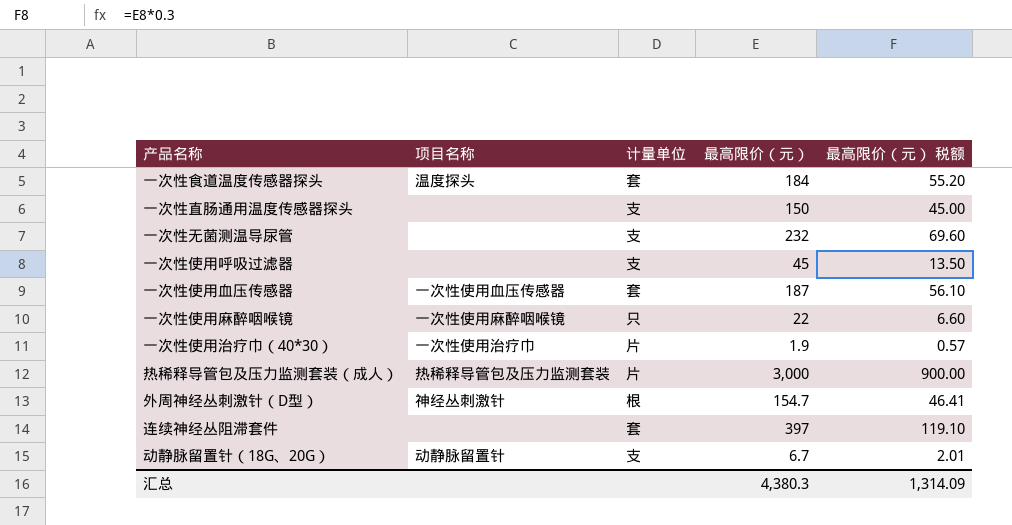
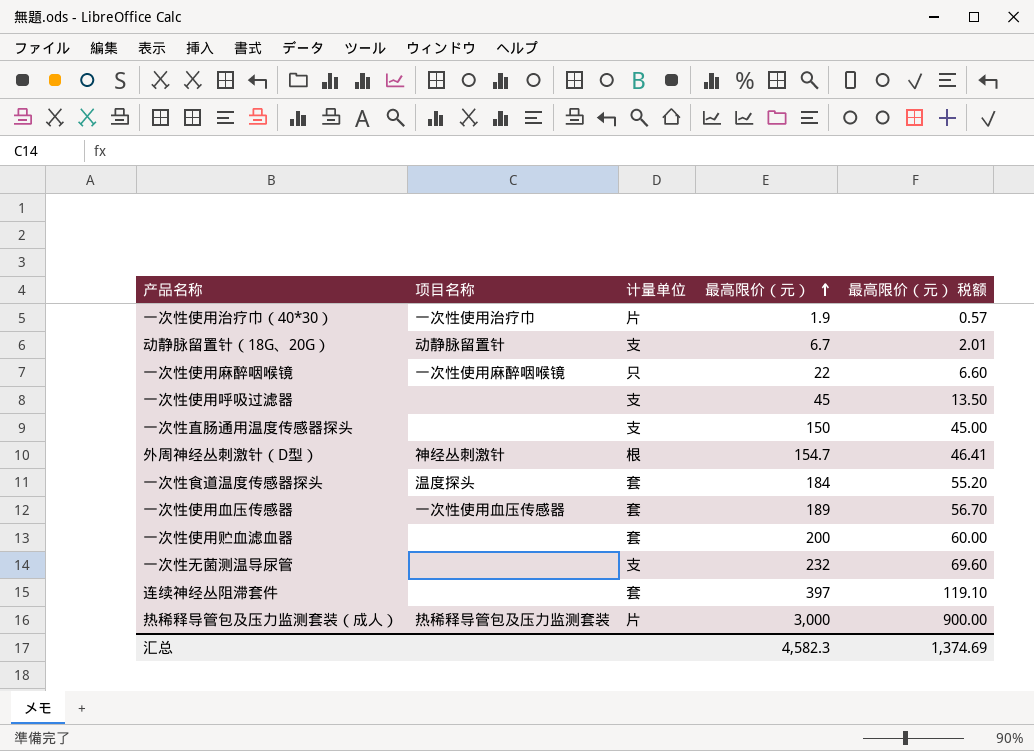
row order: none -> 最高限价（元） ascending
一次性使用血压传感器 | 最高限价（元）: 187 -> 189
一次性使用血压传感器 | 最高限价（元） 税额: 56.10 -> 56.70
row 一次性使用贮血滤血器: none -> none | 套 | 200 | 60.00
汇总 | 最高限价（元）: 4,380.3 -> 4,582.3
汇总 | 最高限价（元） 税额: 1,314.09 -> 1,374.69

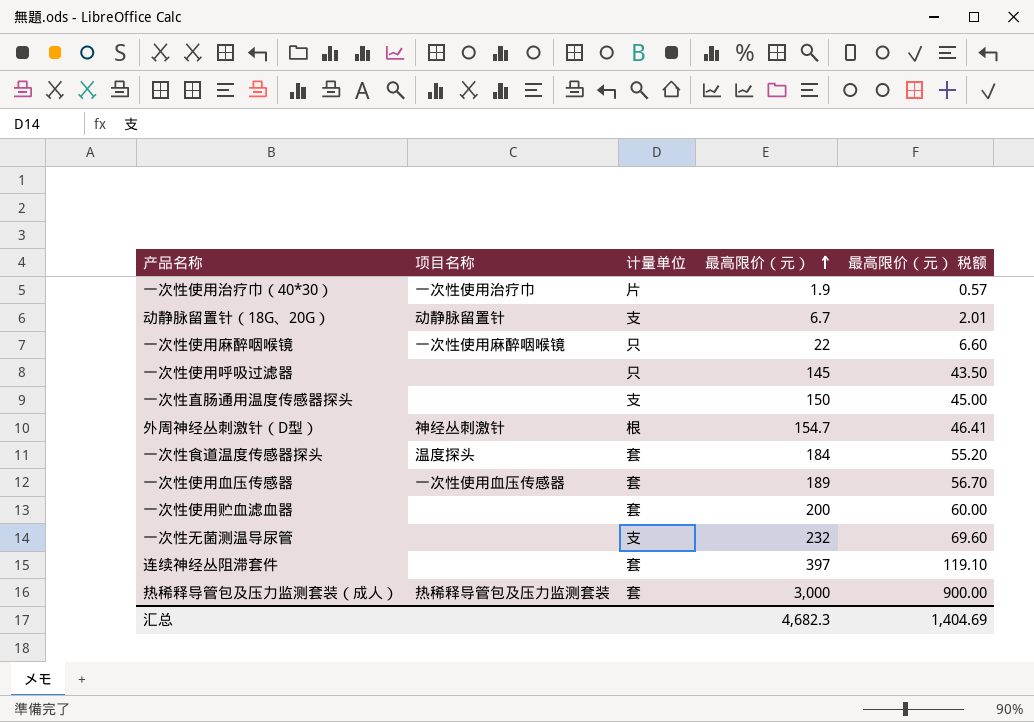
一次性使用呼吸过滤器 | 计量单位: 支 -> 只
一次性使用呼吸过滤器 | 最高限价（元）: 45 -> 145
一次性使用呼吸过滤器 | 最高限价（元） 税额: 13.50 -> 43.50
热稀释导管包及压力监测套装（成人） | 计量单位: 片 -> 套
汇总 | 最高限价（元）: 4,582.3 -> 4,682.3
汇总 | 最高限价（元） 税额: 1,374.69 -> 1,404.69

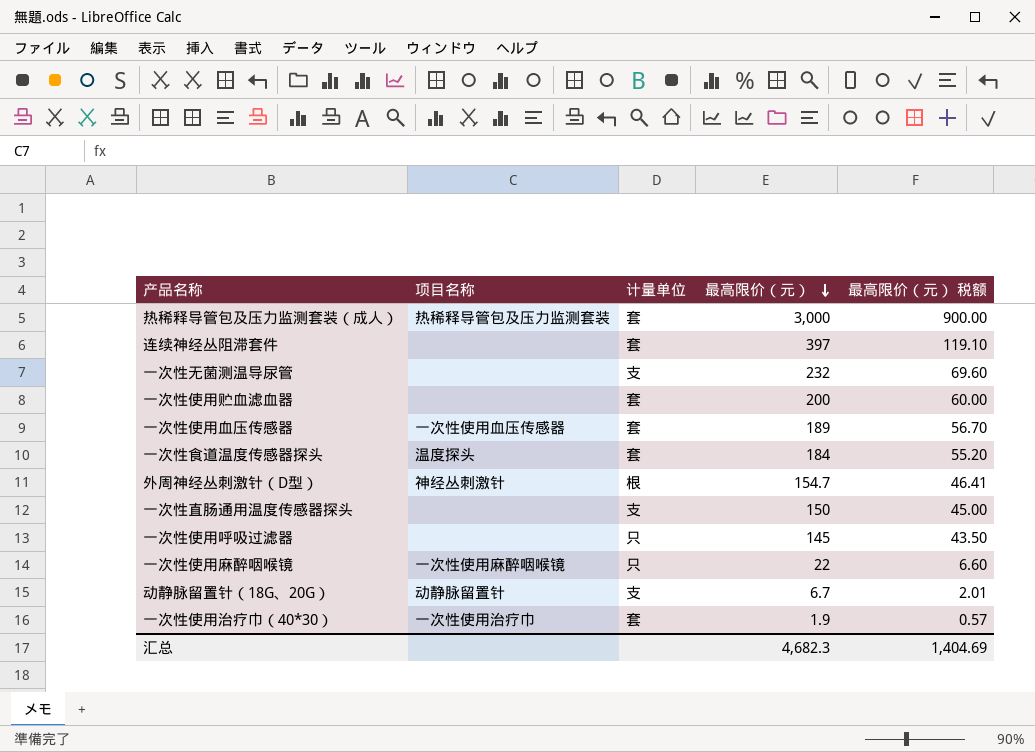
row order: 最高限价（元） ascending -> 最高限价（元） descending
一次性使用治疗巾（40*30） | 计量单位: 片 -> 套

